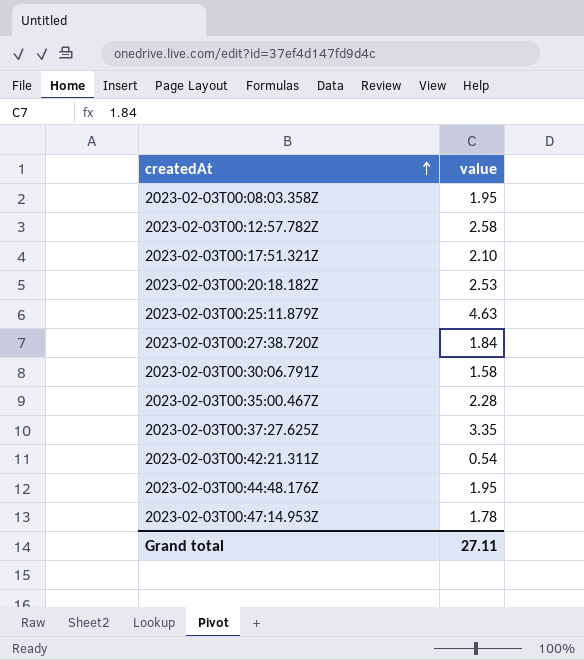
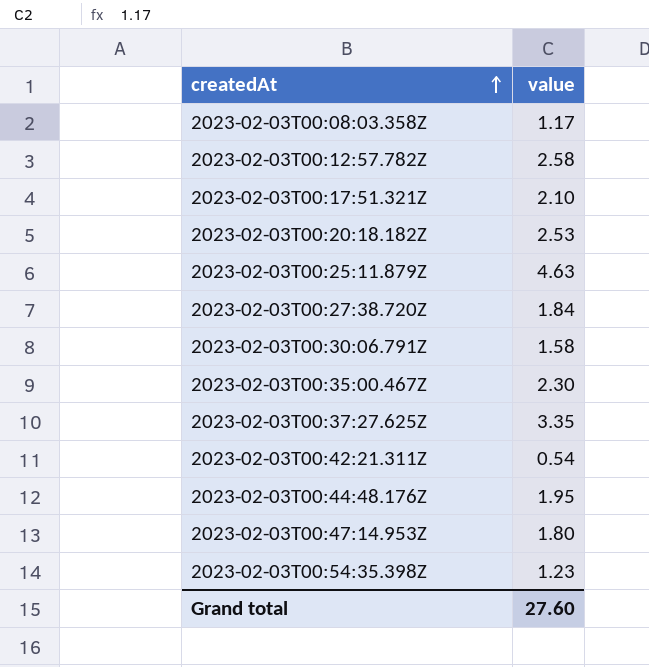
2023-02-03T00:08:03.358Z | value: 1.95 -> 1.17
2023-02-03T00:35:00.467Z | value: 2.28 -> 2.30
2023-02-03T00:47:14.953Z | value: 1.78 -> 1.80
row 2023-02-03T00:54:35.398Z: none -> 1.23
Grand total | value: 27.11 -> 27.60

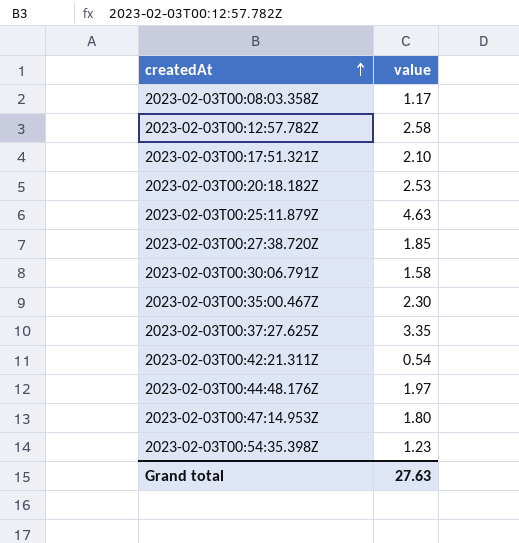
2023-02-03T00:27:38.720Z | value: 1.84 -> 1.85
2023-02-03T00:44:48.176Z | value: 1.95 -> 1.97
Grand total | value: 27.60 -> 27.63

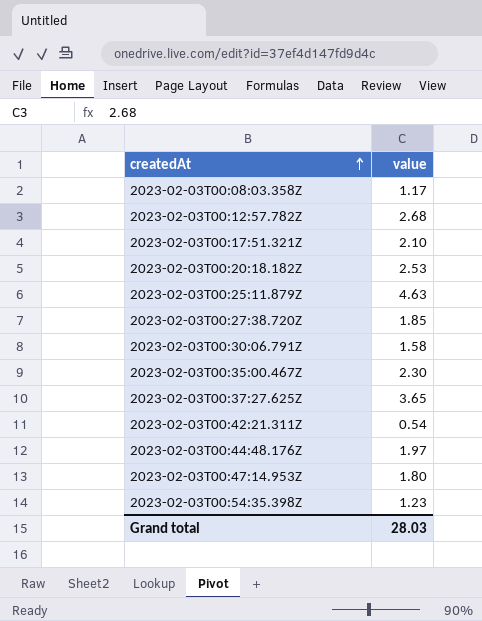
2023-02-03T00:12:57.782Z | value: 2.58 -> 2.68
2023-02-03T00:37:27.625Z | value: 3.35 -> 3.65
Grand total | value: 27.63 -> 28.03

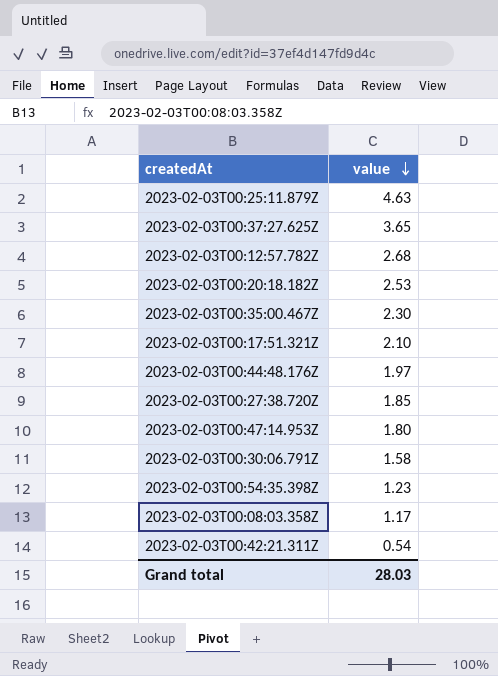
row order: createdAt ascending -> value descending

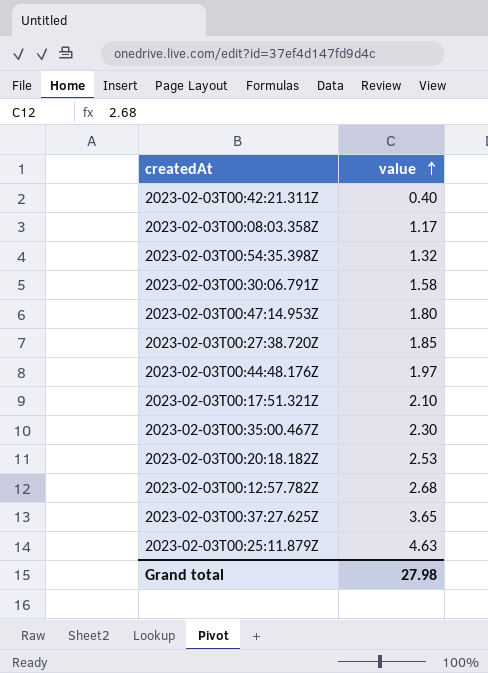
row order: value descending -> value ascending
2023-02-03T00:42:21.311Z | value: 0.54 -> 0.40
2023-02-03T00:54:35.398Z | value: 1.23 -> 1.32
Grand total | value: 28.03 -> 27.98

